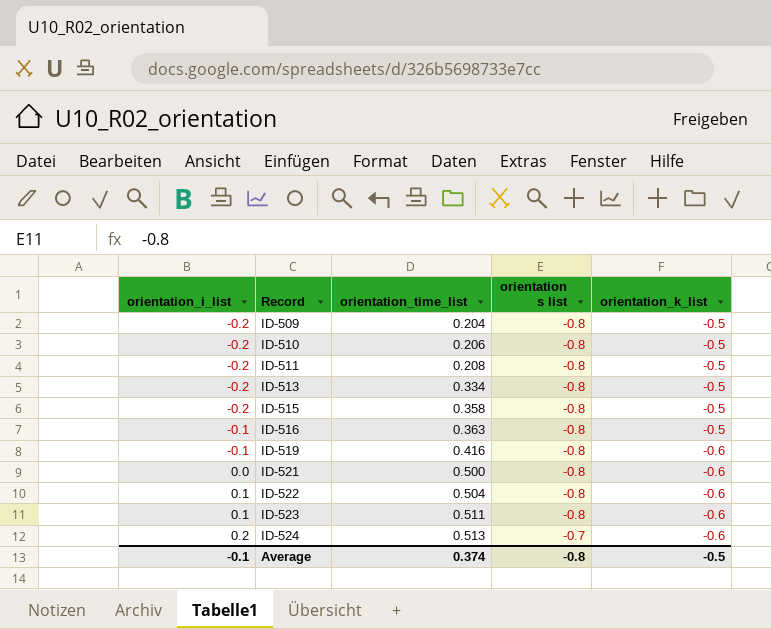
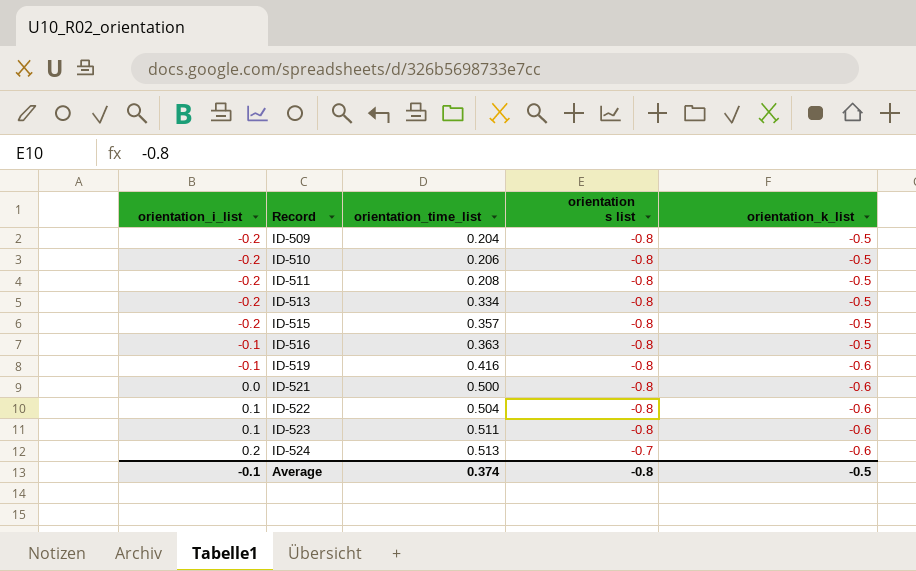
ID-515 | orientation_time_list: 0.358 -> 0.357

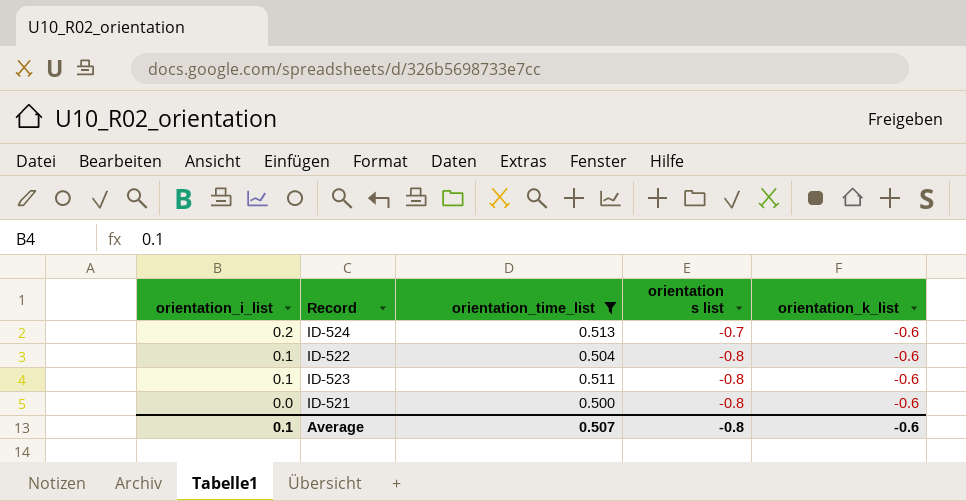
filter: none -> orientation_time_list >= 0.500
row order: orientation_i_list ascending -> orientation_i_list descending
Average | orientation_i_list: -0.1 -> 0.1
Average | orientation_time_list: 0.374 -> 0.507
Average | orientation_k_list: -0.5 -> -0.6

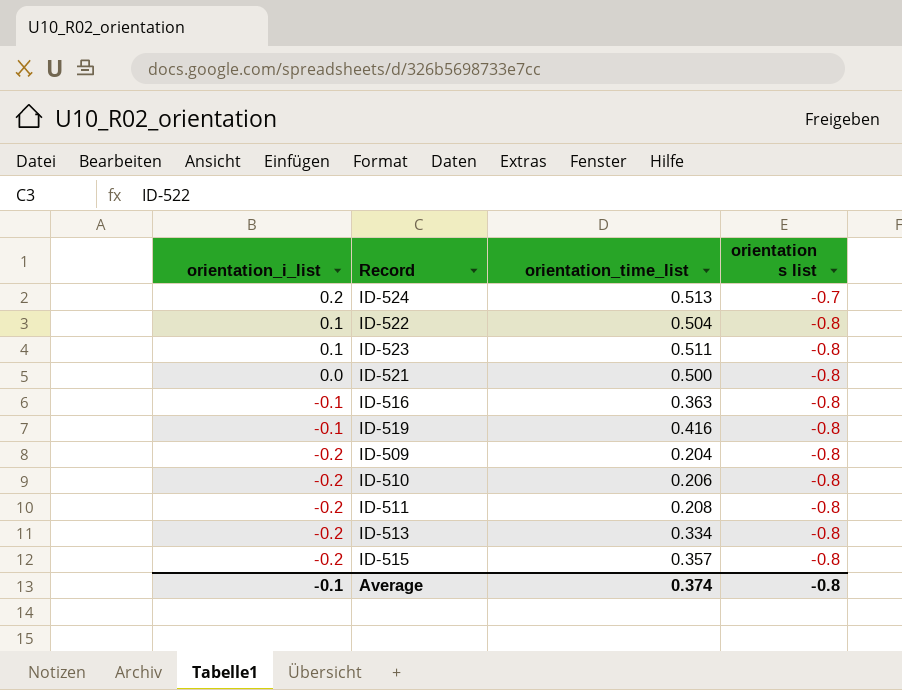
filter: orientation_time_list >= 0.500 -> none
column orientation_k_list | position: 5 -> none
Average | orientation_i_list: 0.1 -> -0.1
Average | orientation_time_list: 0.507 -> 0.374

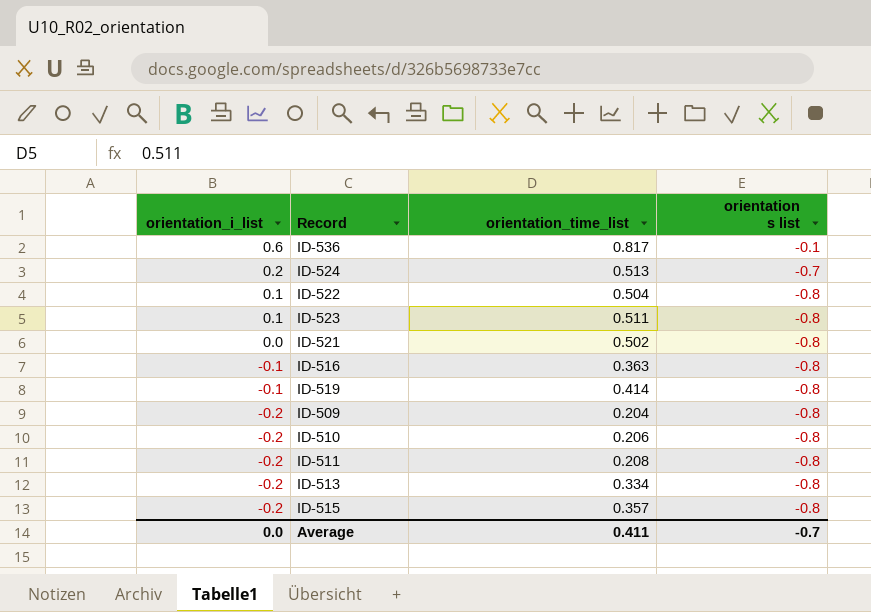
row ID-536: none -> 0.6 | 0.817 | -0.1
ID-521 | orientation_time_list: 0.500 -> 0.502
ID-519 | orientation_time_list: 0.416 -> 0.414
Average | orientation_i_list: -0.1 -> 0.0
Average | orientation_time_list: 0.374 -> 0.411
Average | orientation s list: -0.8 -> -0.7

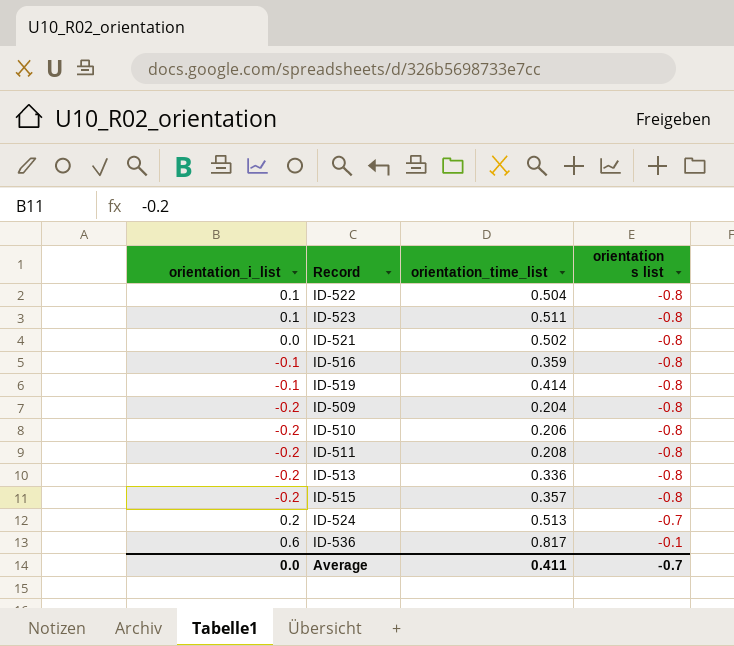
row order: orientation_i_list descending -> orientation s list ascending
ID-516 | orientation_time_list: 0.363 -> 0.359
ID-513 | orientation_time_list: 0.334 -> 0.336

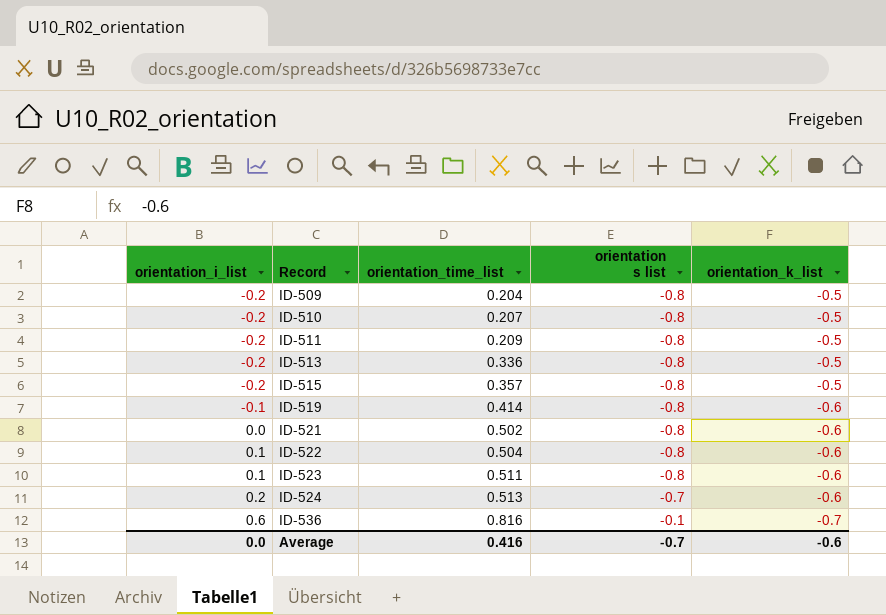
row order: orientation s list ascending -> orientation_i_list ascending
column orientation_k_list | position: none -> 5
row ID-516: -0.1 | 0.359 | -0.8 -> none
ID-510 | orientation_time_list: 0.206 -> 0.207
ID-511 | orientation_time_list: 0.208 -> 0.209
ID-536 | orientation_time_list: 0.817 -> 0.816
Average | orientation_time_list: 0.411 -> 0.416

